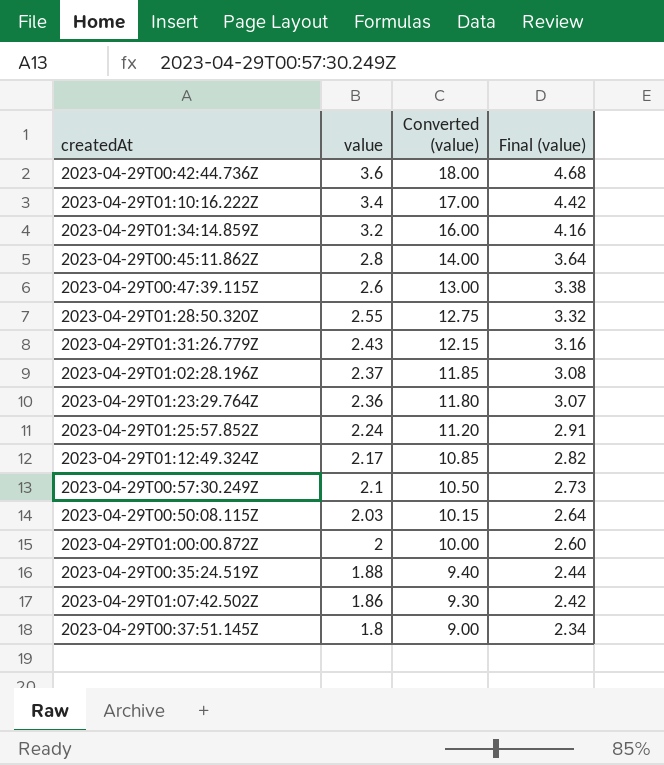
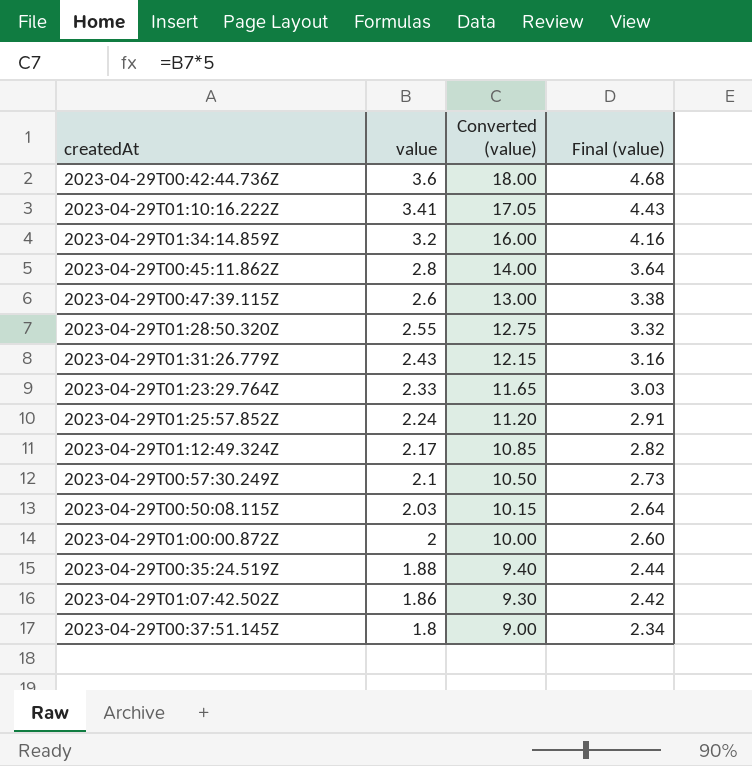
row 2023-04-29T01:02:28.196Z: 2.37 | 11.85 | 3.08 -> none
2023-04-29T01:10:16.222Z | value: 3.4 -> 3.41
2023-04-29T01:10:16.222Z | Converted (value): 17.00 -> 17.05
2023-04-29T01:10:16.222Z | Final (value): 4.42 -> 4.43
2023-04-29T01:23:29.764Z | value: 2.36 -> 2.33
2023-04-29T01:23:29.764Z | Converted (value): 11.80 -> 11.65
2023-04-29T01:23:29.764Z | Final (value): 3.07 -> 3.03

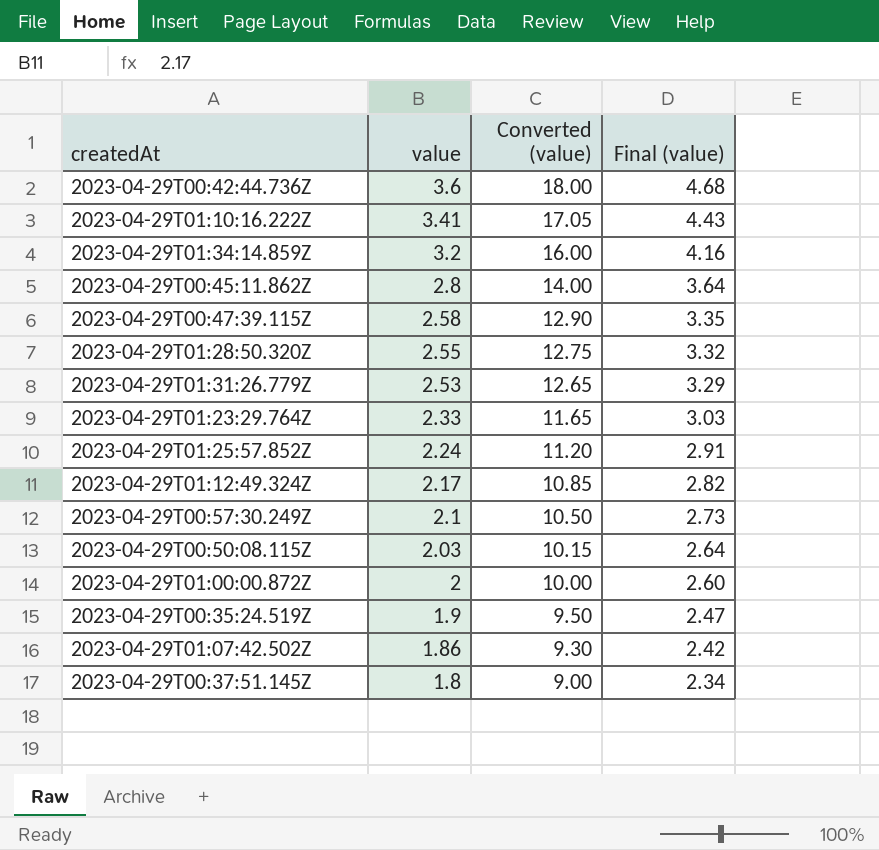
2023-04-29T00:47:39.115Z | value: 2.6 -> 2.58
2023-04-29T00:47:39.115Z | Converted (value): 13.00 -> 12.90
2023-04-29T00:47:39.115Z | Final (value): 3.38 -> 3.35
2023-04-29T01:31:26.779Z | value: 2.43 -> 2.53
2023-04-29T01:31:26.779Z | Converted (value): 12.15 -> 12.65
2023-04-29T01:31:26.779Z | Final (value): 3.16 -> 3.29
2023-04-29T00:35:24.519Z | value: 1.88 -> 1.9
2023-04-29T00:35:24.519Z | Converted (value): 9.40 -> 9.50
2023-04-29T00:35:24.519Z | Final (value): 2.44 -> 2.47

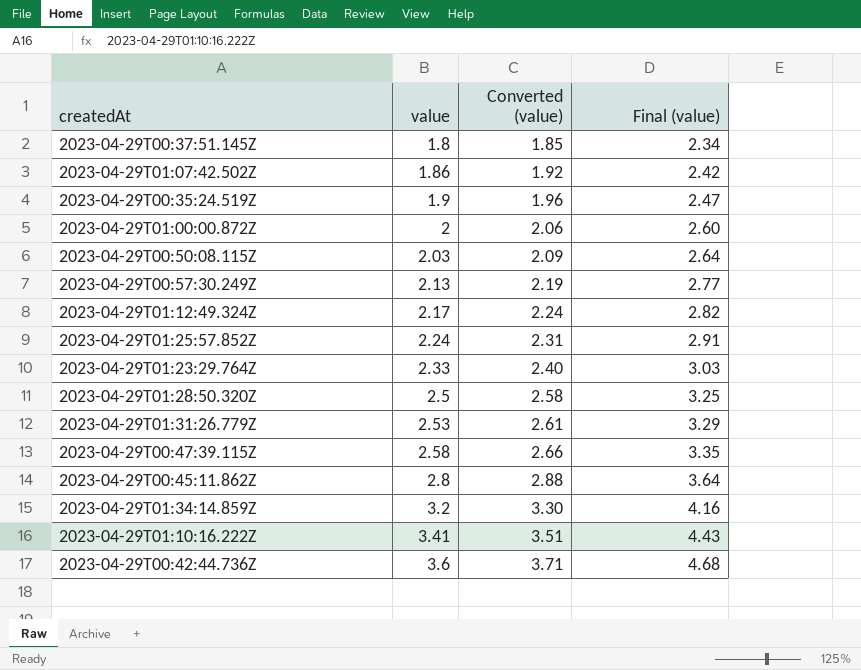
row order: value descending -> value ascending
column Converted (value) | formula: [value] * 5 -> [value] * 1.03
2023-04-29T00:57:30.249Z | value: 2.1 -> 2.13
2023-04-29T00:57:30.249Z | Final (value): 2.73 -> 2.77
2023-04-29T01:28:50.320Z | value: 2.55 -> 2.5
2023-04-29T01:28:50.320Z | Final (value): 3.32 -> 3.25

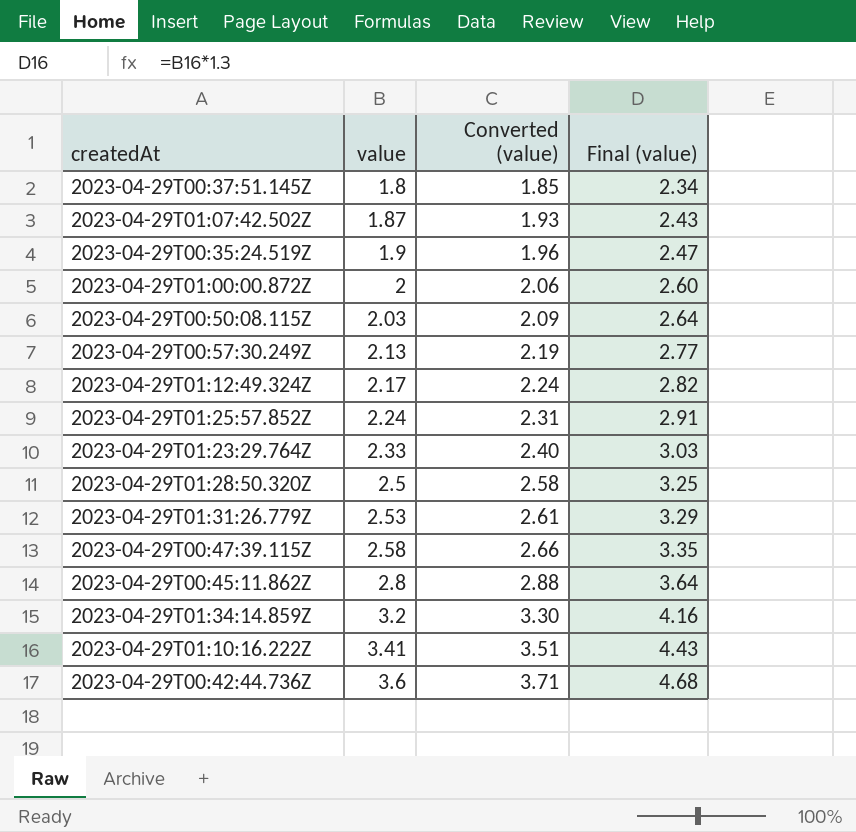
2023-04-29T01:07:42.502Z | value: 1.86 -> 1.87
2023-04-29T01:07:42.502Z | Converted (value): 1.92 -> 1.93
2023-04-29T01:07:42.502Z | Final (value): 2.42 -> 2.43

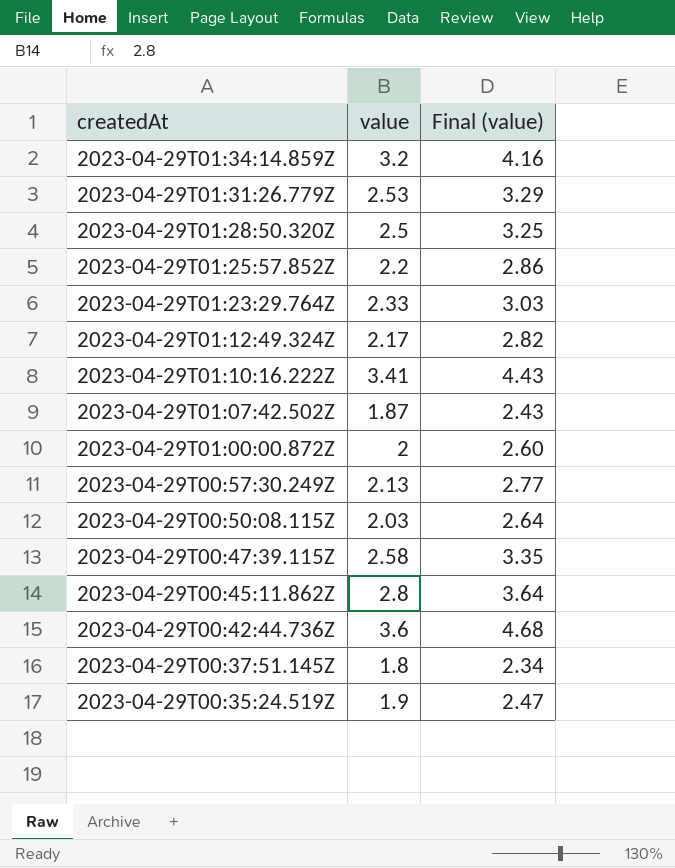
row order: value ascending -> createdAt descending
column Converted (value) | formula: [value] * 1.03 -> none
2023-04-29T01:25:57.852Z | value: 2.24 -> 2.2
2023-04-29T01:25:57.852Z | Final (value): 2.91 -> 2.86

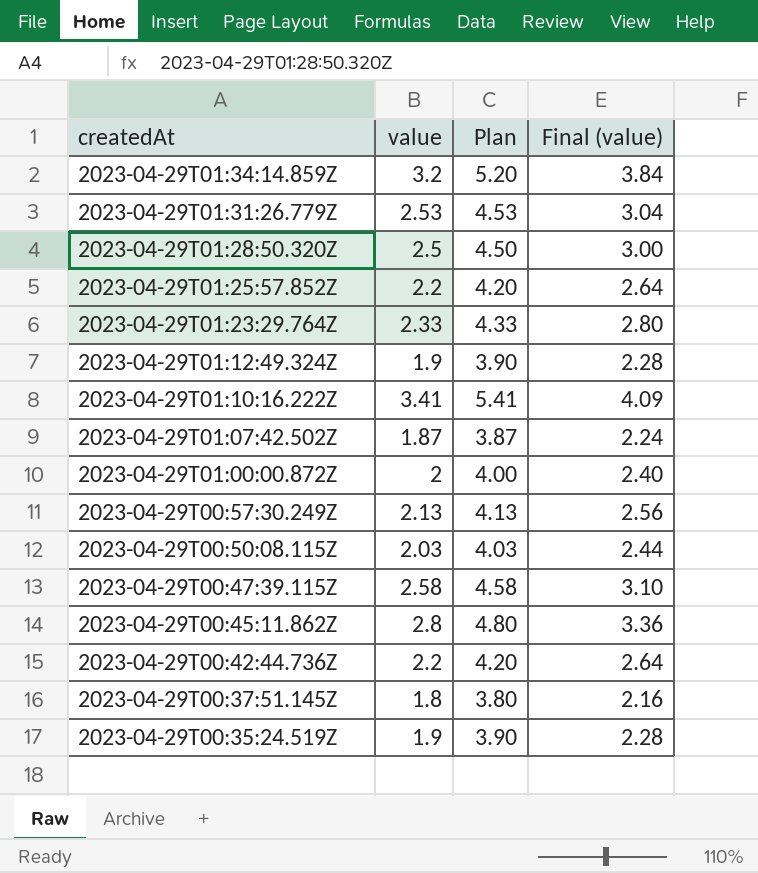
column Plan | formula: none -> [value] + 2
column Final (value) | formula: [value] * 1.3 -> [value] * 1.2
2023-04-29T01:12:49.324Z | value: 2.17 -> 1.9
2023-04-29T00:42:44.736Z | value: 3.6 -> 2.2

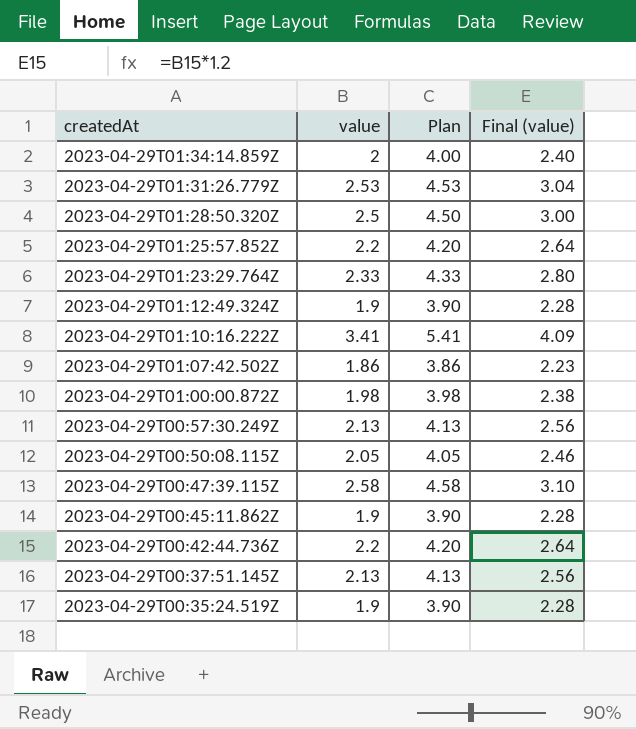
2023-04-29T01:34:14.859Z | value: 3.2 -> 2
2023-04-29T01:34:14.859Z | Plan: 5.20 -> 4.00
2023-04-29T01:34:14.859Z | Final (value): 3.84 -> 2.40
2023-04-29T01:07:42.502Z | value: 1.87 -> 1.86
2023-04-29T01:07:42.502Z | Plan: 3.87 -> 3.86
2023-04-29T01:07:42.502Z | Final (value): 2.24 -> 2.23
2023-04-29T01:00:00.872Z | value: 2 -> 1.98
2023-04-29T01:00:00.872Z | Plan: 4.00 -> 3.98
2023-04-29T01:00:00.872Z | Final (value): 2.40 -> 2.38
2023-04-29T00:50:08.115Z | value: 2.03 -> 2.05
2023-04-29T00:50:08.115Z | Plan: 4.03 -> 4.05
2023-04-29T00:50:08.115Z | Final (value): 2.44 -> 2.46
2023-04-29T00:45:11.862Z | value: 2.8 -> 1.9
2023-04-29T00:45:11.862Z | Plan: 4.80 -> 3.90
2023-04-29T00:45:11.862Z | Final (value): 3.36 -> 2.28
2023-04-29T00:37:51.145Z | value: 1.8 -> 2.13
2023-04-29T00:37:51.145Z | Plan: 3.80 -> 4.13
2023-04-29T00:37:51.145Z | Final (value): 2.16 -> 2.56

